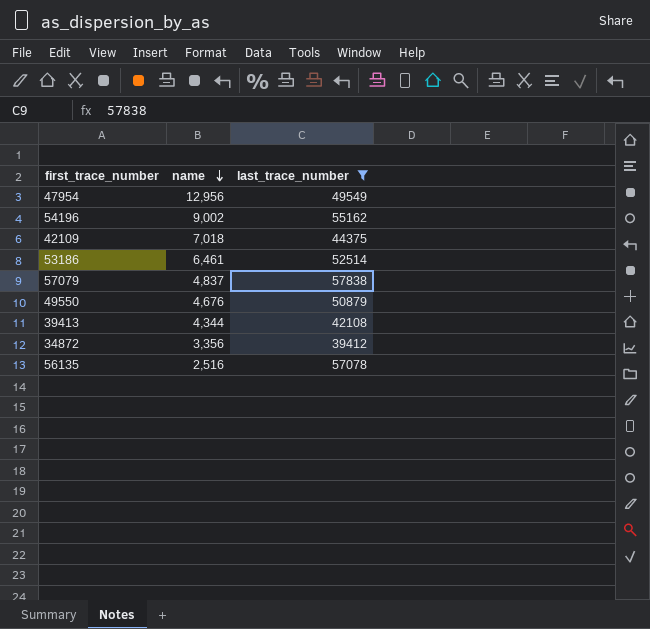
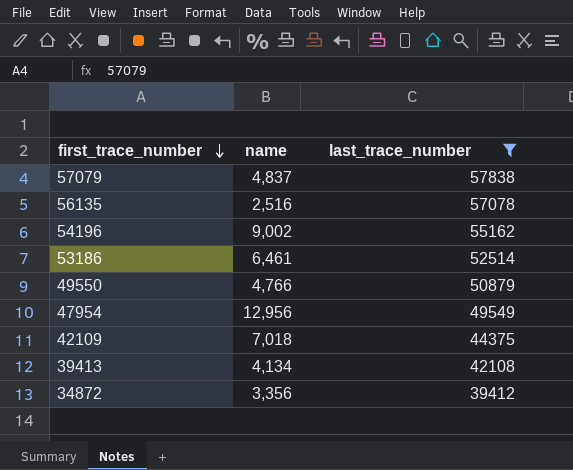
row order: name descending -> first_trace_number descending
49550 | name: 4,676 -> 4,766
39413 | name: 4,344 -> 4,134

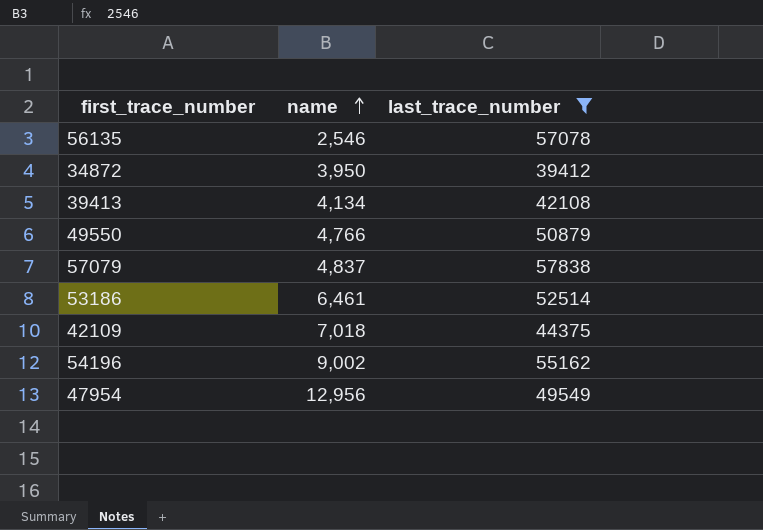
row order: first_trace_number descending -> name ascending
56135 | name: 2,516 -> 2,546
34872 | name: 3,356 -> 3,950

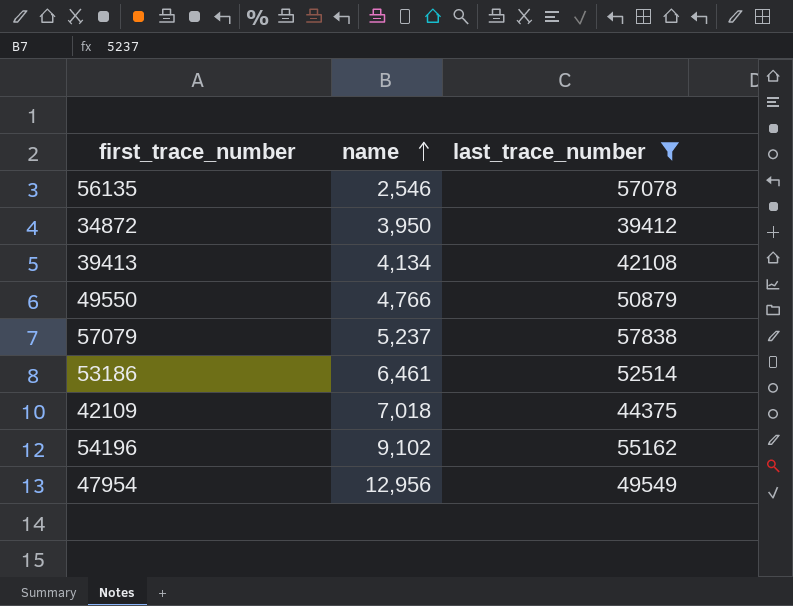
57079 | name: 4,837 -> 5,237
54196 | name: 9,002 -> 9,102

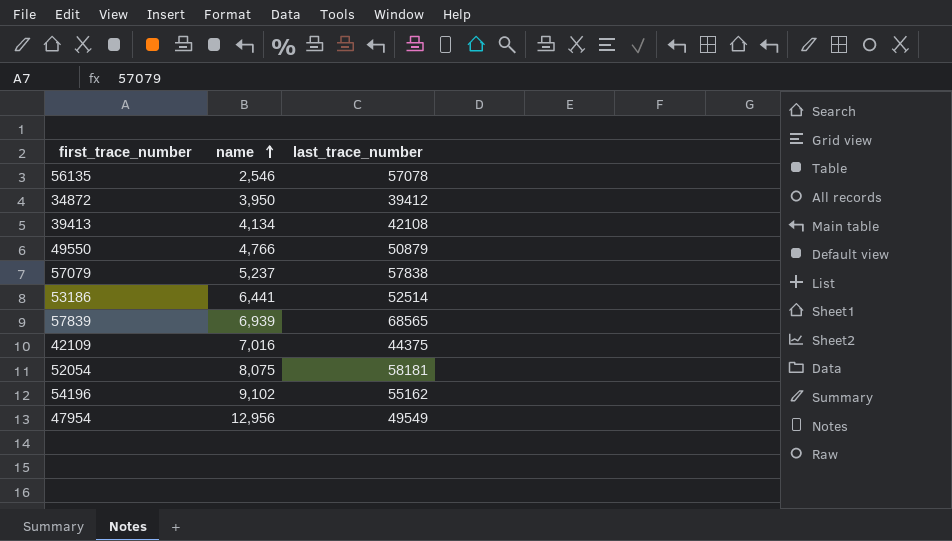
filter: last_trace_number <= 57838 -> none
53186 | name: 6,461 -> 6,441
42109 | name: 7,018 -> 7,016

